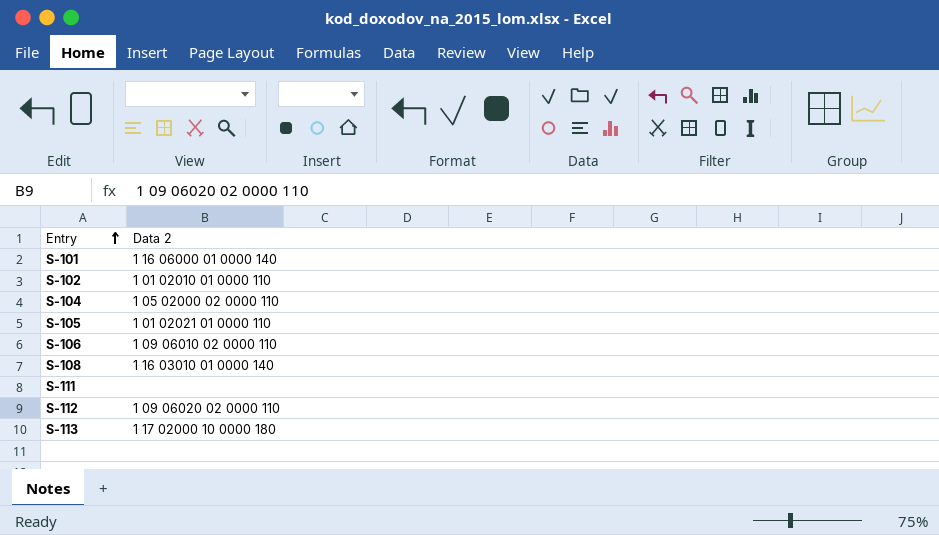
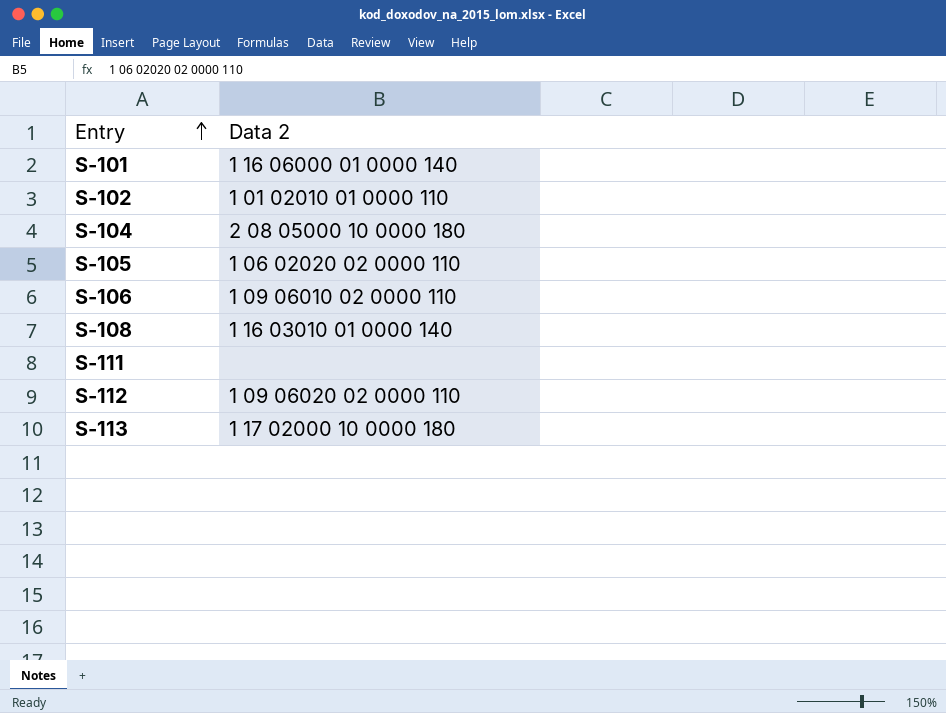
S-104 | Data 2: 1 05 02000 02 0000 110 -> 2 08 05000 10 0000 180
S-105 | Data 2: 1 01 02021 01 0000 110 -> 1 06 02020 02 0000 110

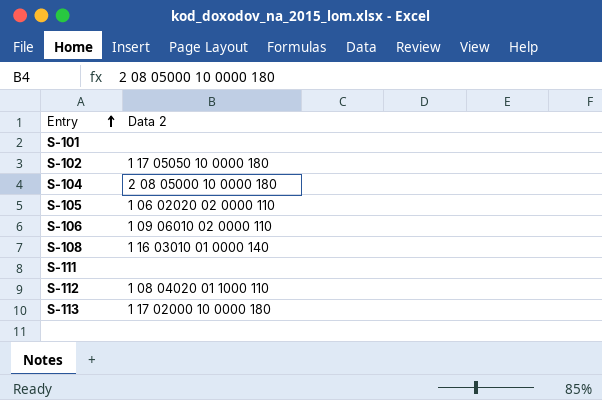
S-101 | Data 2: 1 16 06000 01 0000 140 -> none
S-102 | Data 2: 1 01 02010 01 0000 110 -> 1 17 05050 10 0000 180
S-112 | Data 2: 1 09 06020 02 0000 110 -> 1 08 04020 01 1000 110

